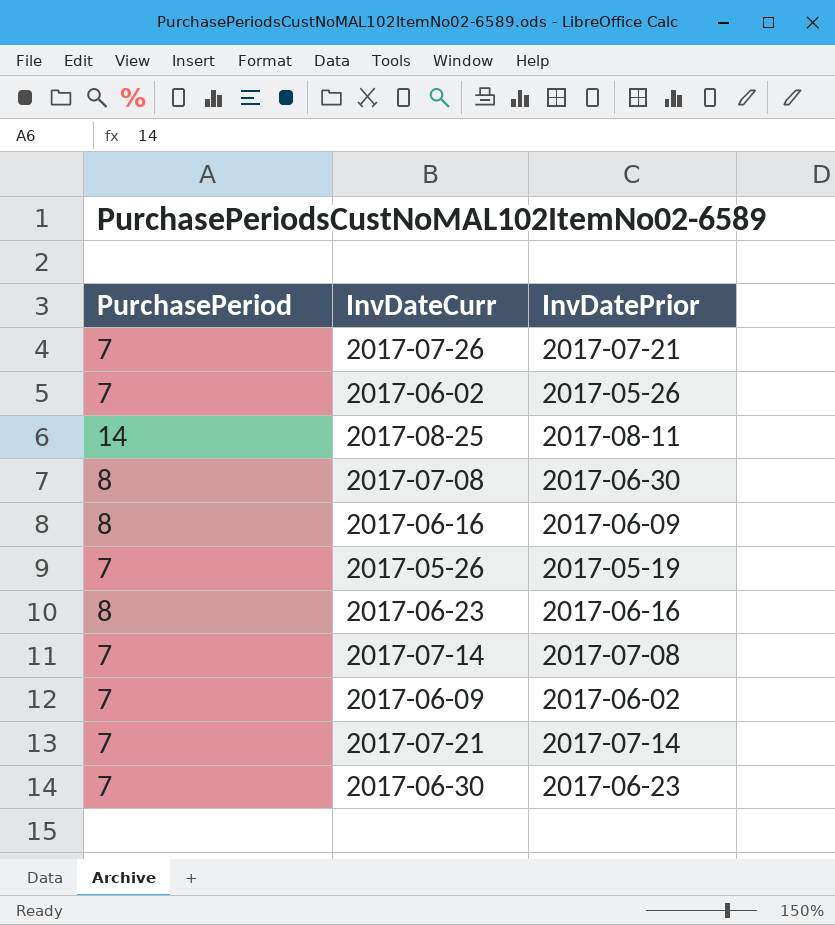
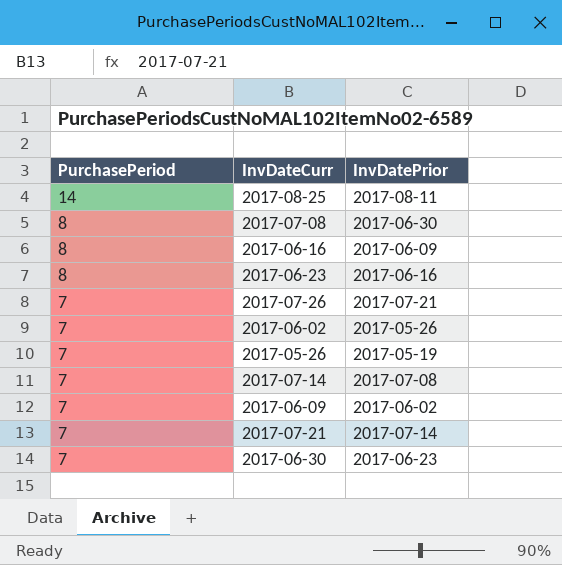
row order: none -> PurchasePeriod descending

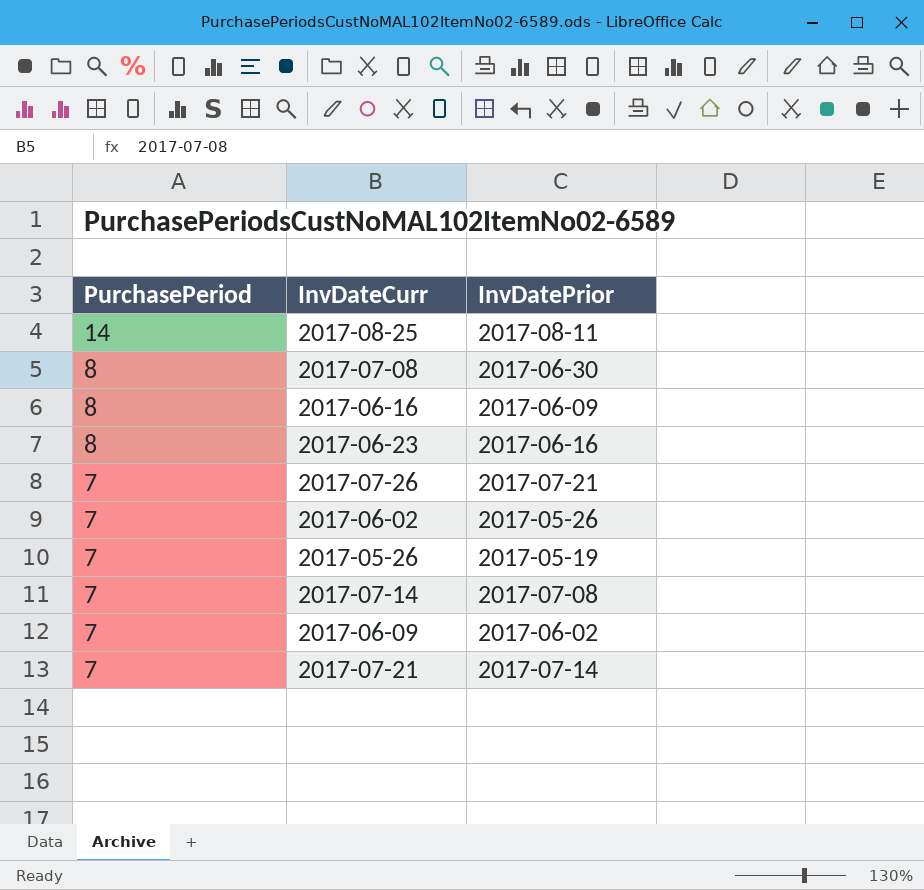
row 2017-06-30: 7 | 2017-06-23 -> none

